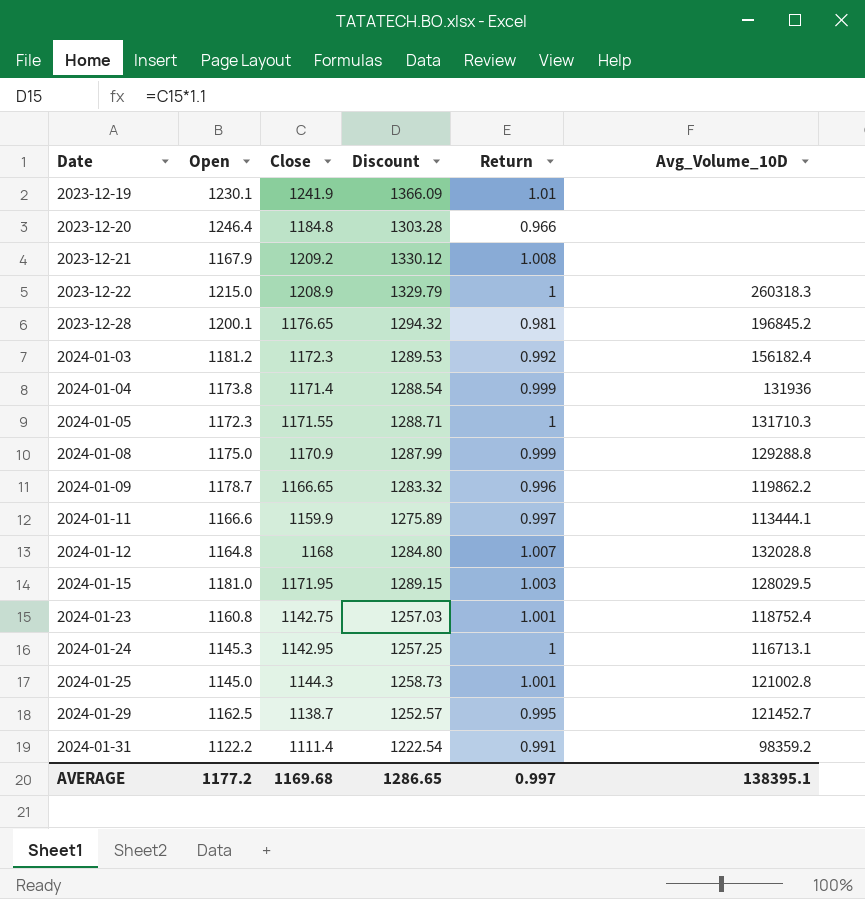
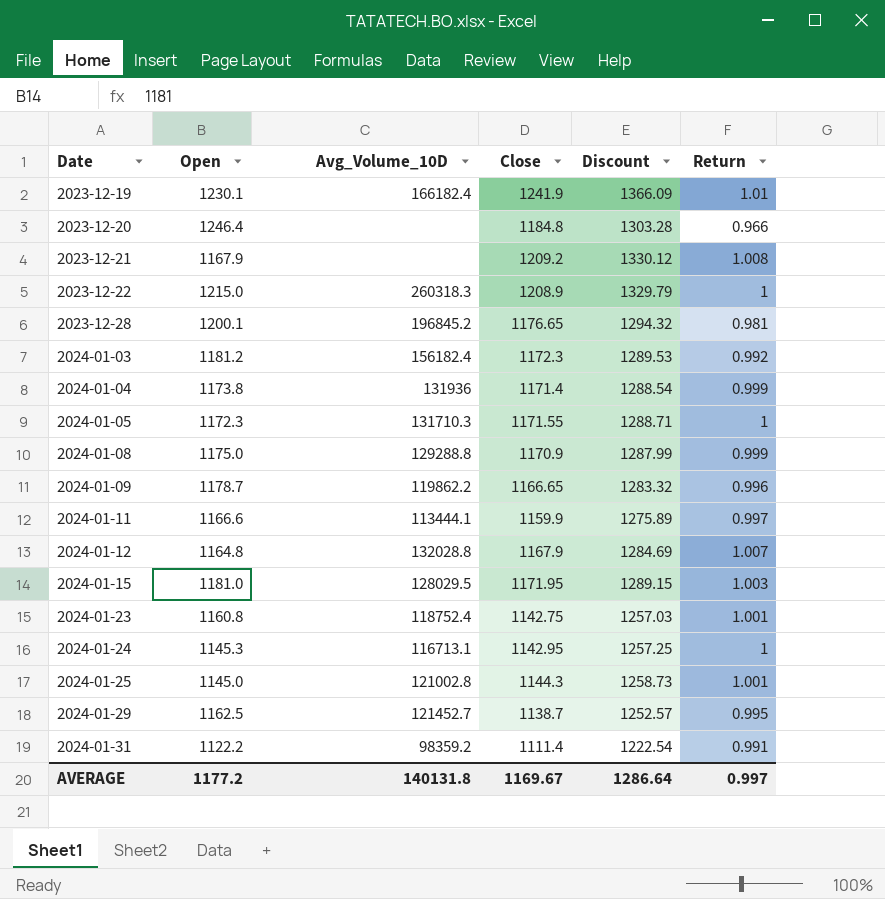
column Avg_Volume_10D | position: 6 -> 3
2023-12-19 | Avg_Volume_10D: none -> 166182.4
2024-01-12 | Close: 1168 -> 1167.9
2024-01-12 | Discount: 1284.80 -> 1284.69
AVERAGE | Avg_Volume_10D: 138395.1 -> 140131.8
AVERAGE | Close: 1169.68 -> 1169.67
AVERAGE | Discount: 1286.65 -> 1286.64

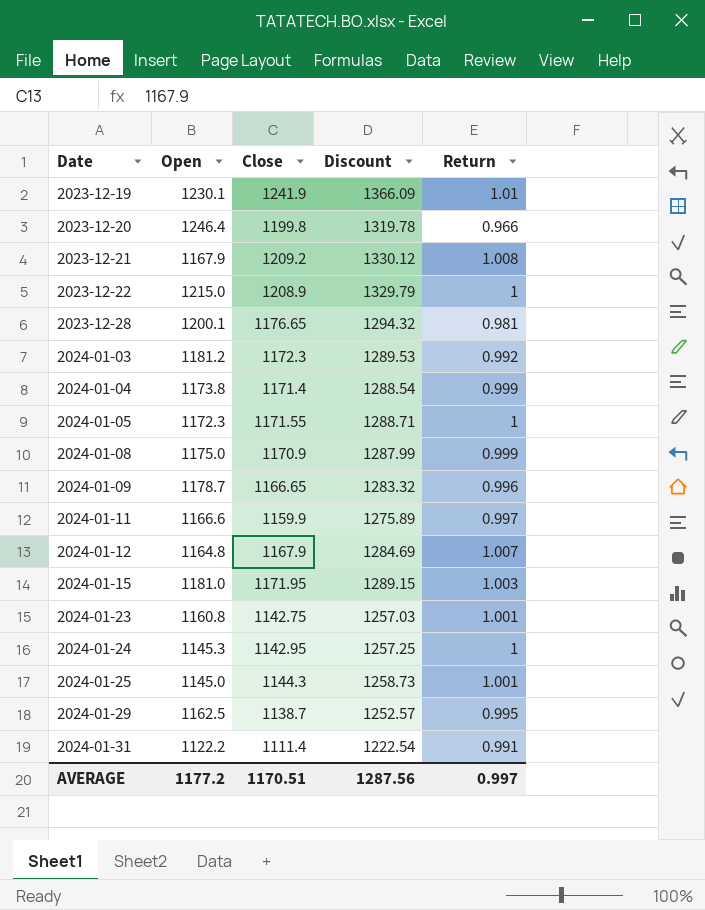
column Avg_Volume_10D | position: 3 -> none
2023-12-20 | Close: 1184.8 -> 1199.8
2023-12-20 | Discount: 1303.28 -> 1319.78
AVERAGE | Close: 1169.67 -> 1170.51
AVERAGE | Discount: 1286.64 -> 1287.56

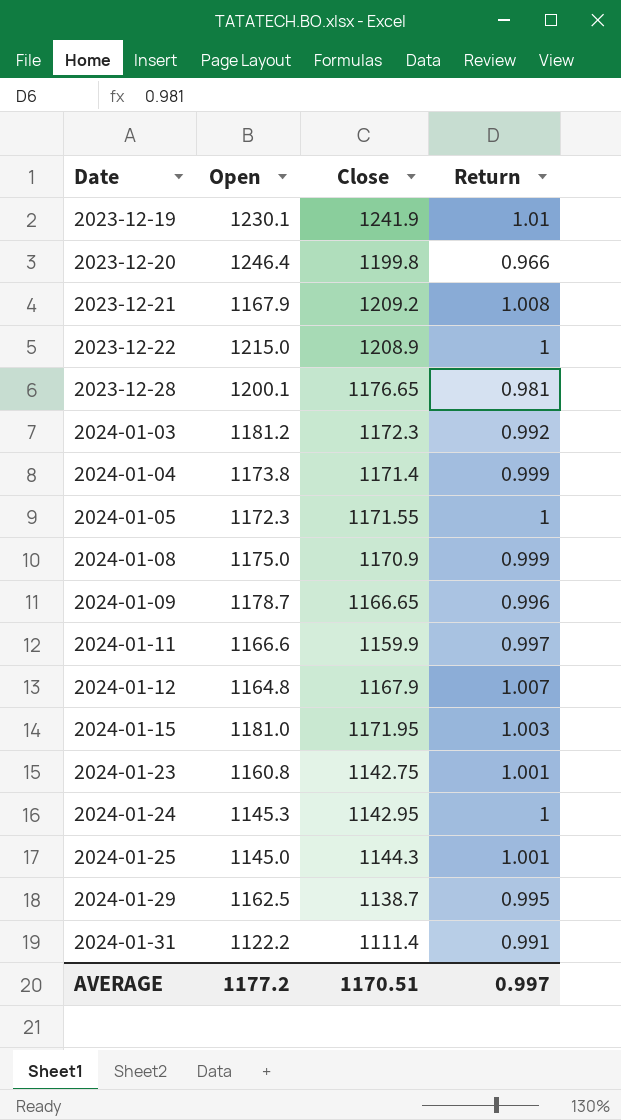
column Discount | formula: [Close] * 1.1 -> none

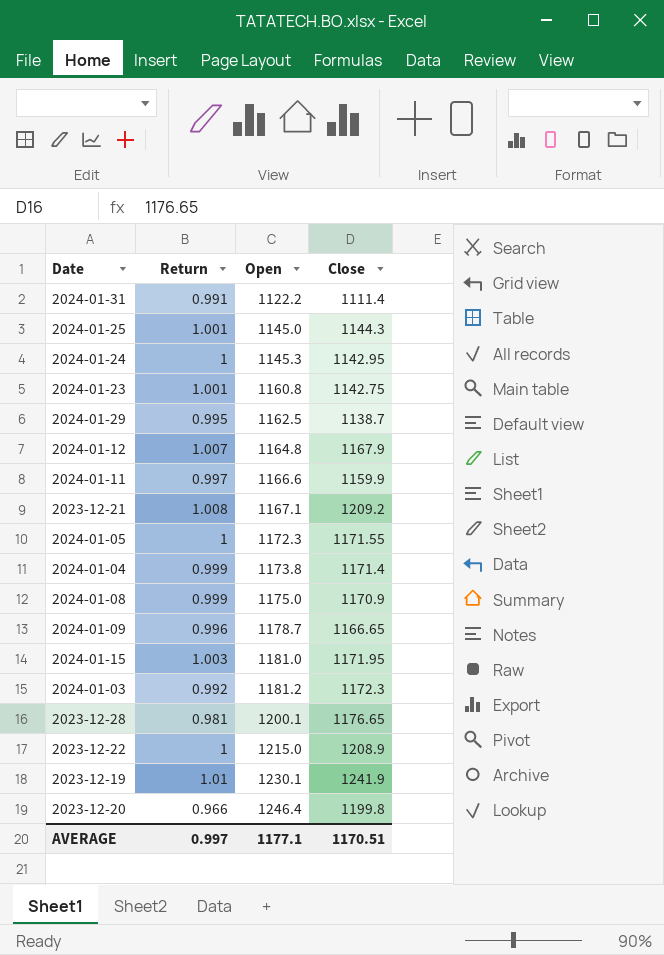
row order: Date ascending -> Open ascending
column Return | position: 4 -> 2
2023-12-21 | Open: 1167.9 -> 1167.1
AVERAGE | Open: 1177.2 -> 1177.1

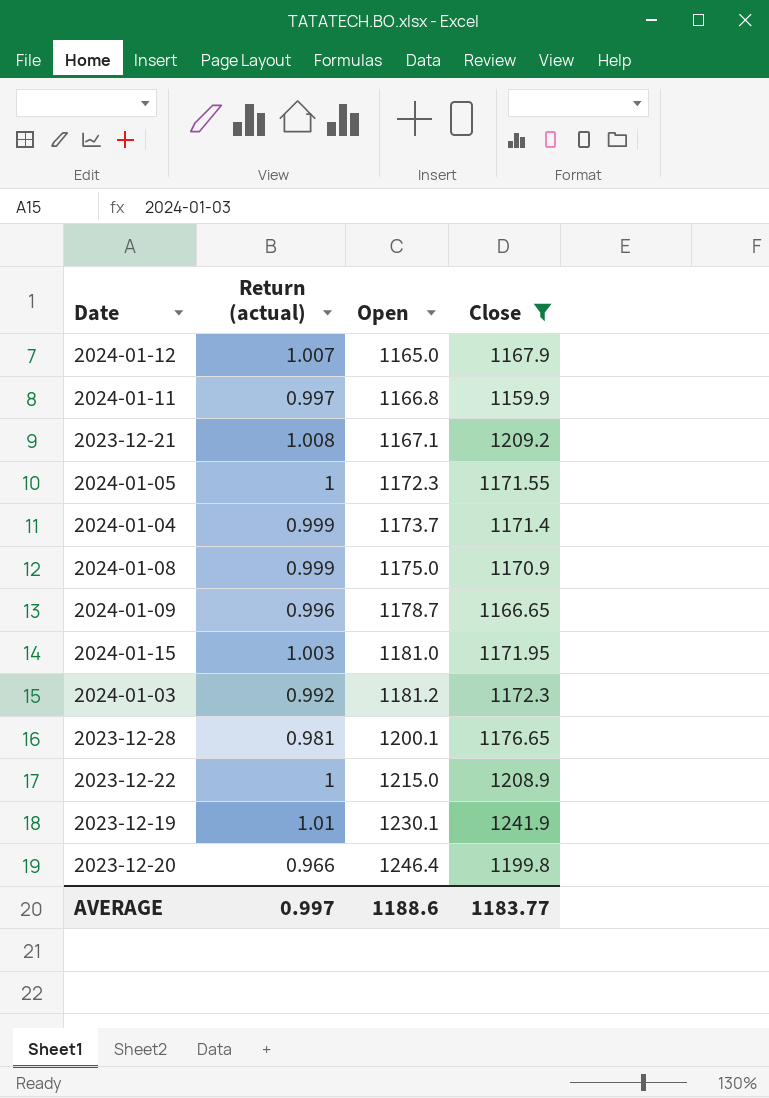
filter: none -> Close >= 1159.9
column name: Return -> Return (actual)
2024-01-12 | Open: 1164.8 -> 1165.0
2024-01-11 | Open: 1166.6 -> 1166.8
2024-01-04 | Open: 1173.8 -> 1173.7
AVERAGE | Open: 1177.1 -> 1188.6
AVERAGE | Close: 1170.51 -> 1183.77

